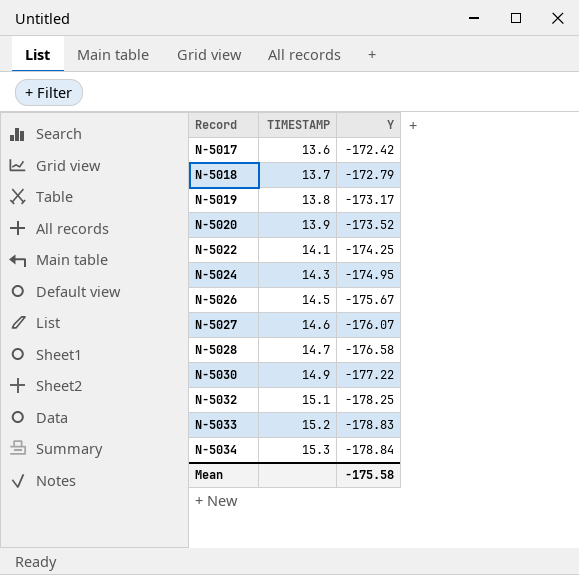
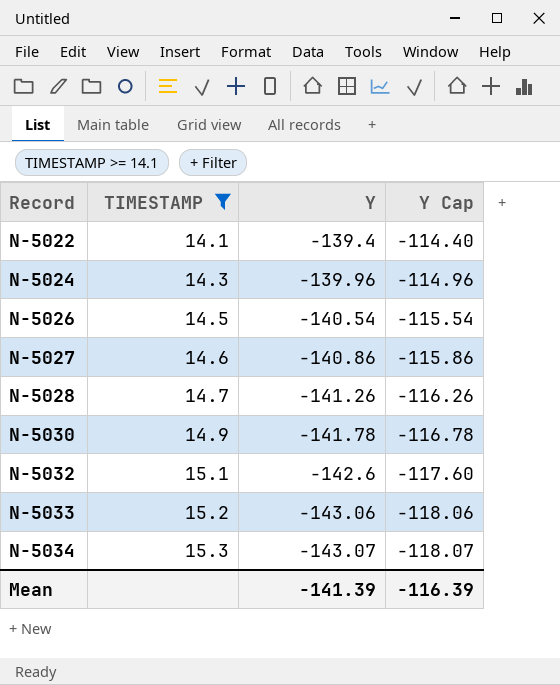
filter: none -> TIMESTAMP >= 14.1
column Y Cap | formula: none -> [Y] + 25
N-5022 | Y: -174.25 -> -139.4
N-5024 | Y: -174.95 -> -139.96
N-5026 | Y: -175.67 -> -140.54
N-5027 | Y: -176.07 -> -140.86
N-5028 | Y: -176.58 -> -141.26
N-5030 | Y: -177.22 -> -141.78
N-5032 | Y: -178.25 -> -142.6
N-5033 | Y: -178.83 -> -143.06
N-5034 | Y: -178.84 -> -143.07
Mean | Y: -175.58 -> -141.39

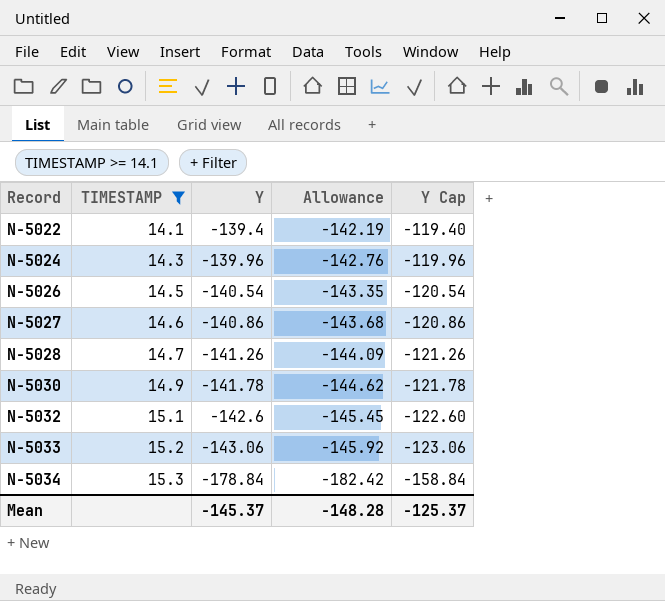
column Allowance | formula: none -> [Y] * 1.02
column Y Cap | formula: [Y] + 25 -> [Y] + 20
N-5034 | Y: -143.07 -> -178.84
Mean | Y: -141.39 -> -145.37
Mean | Y Cap: -116.39 -> -125.37

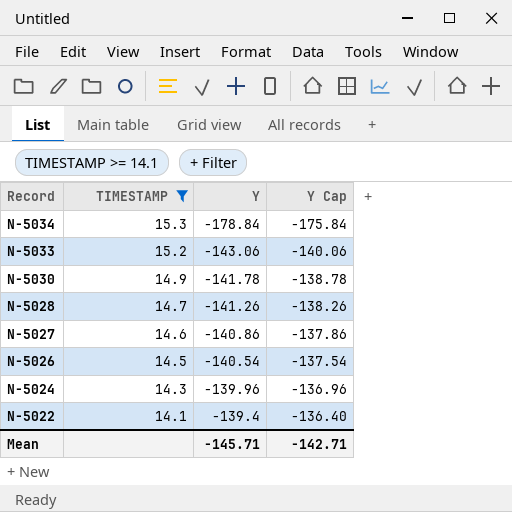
row order: Record ascending -> Record descending
column Allowance | formula: [Y] * 1.02 -> none
column Y Cap | formula: [Y] + 20 -> [Y] + 3
row N-5032: 15.1 | -142.6 | -145.45 | -122.60 -> none
Mean | Y: -145.37 -> -145.71
Mean | Y Cap: -125.37 -> -142.71

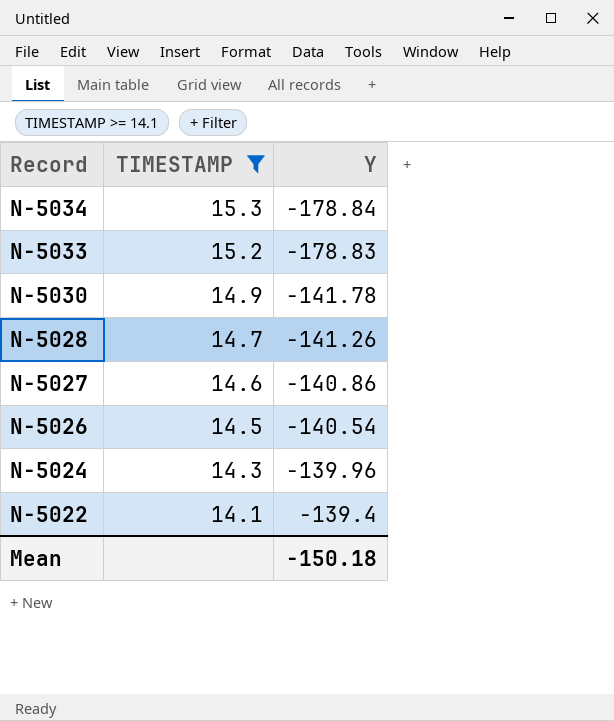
column Y Cap | formula: [Y] + 3 -> none
N-5033 | Y: -143.06 -> -178.83
Mean | Y: -145.71 -> -150.18

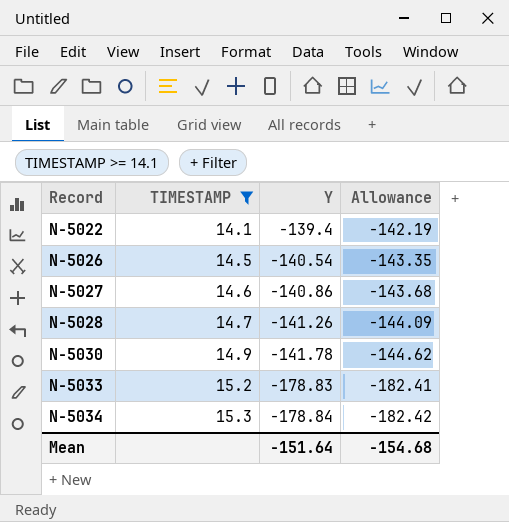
row order: Record descending -> Record ascending
column Allowance | formula: none -> [Y] * 1.02
row N-5024: 14.3 | -139.96 -> none
Mean | Y: -150.18 -> -151.64

